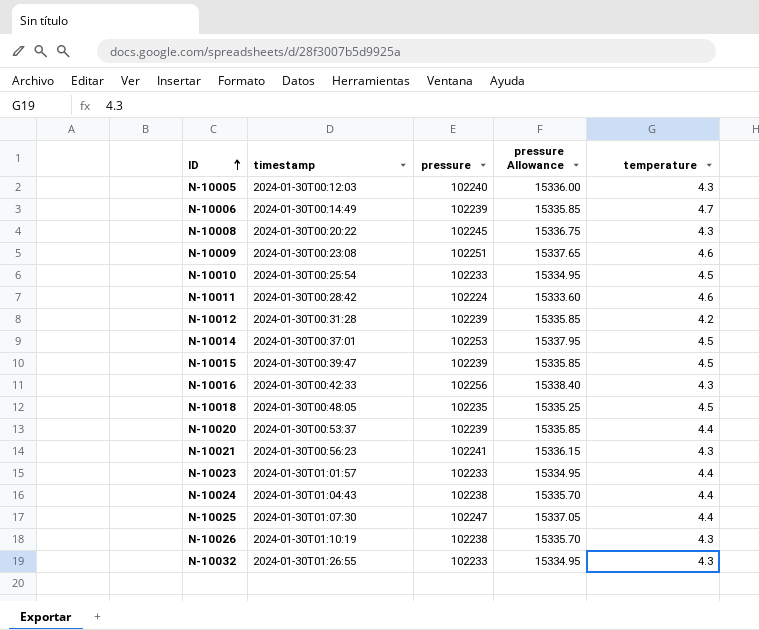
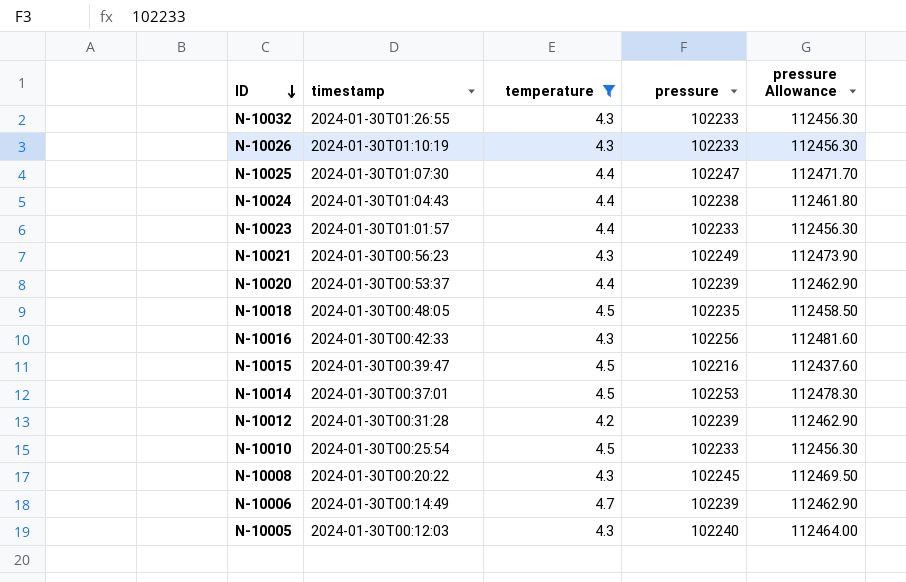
filter: none -> temperature != 4.6
row order: ID ascending -> ID descending
column temperature | position: 5 -> 3
column pressure Allowance | formula: [pressure] * 0.15 -> [pressure] * 1.1
N-10026 | pressure: 102238 -> 102233
N-10021 | pressure: 102241 -> 102249
N-10015 | pressure: 102239 -> 102216

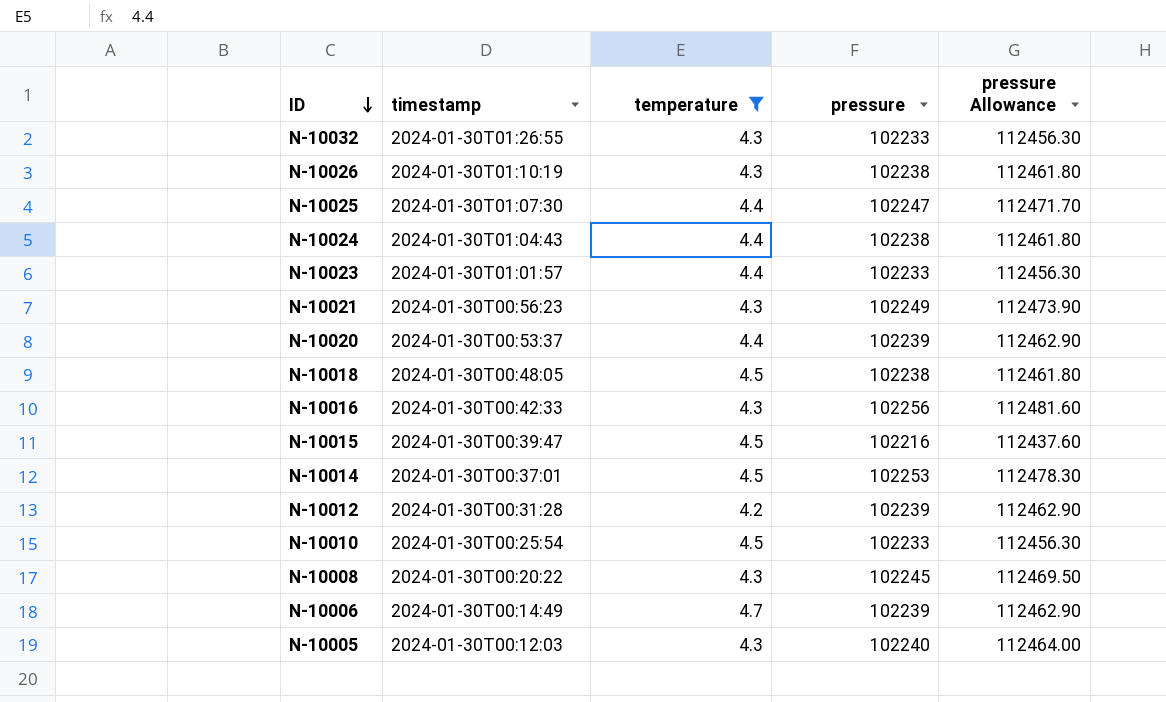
N-10026 | pressure: 102233 -> 102238
N-10026 | pressure Allowance: 112456.30 -> 112461.80
N-10018 | pressure: 102235 -> 102238
N-10018 | pressure Allowance: 112458.50 -> 112461.80

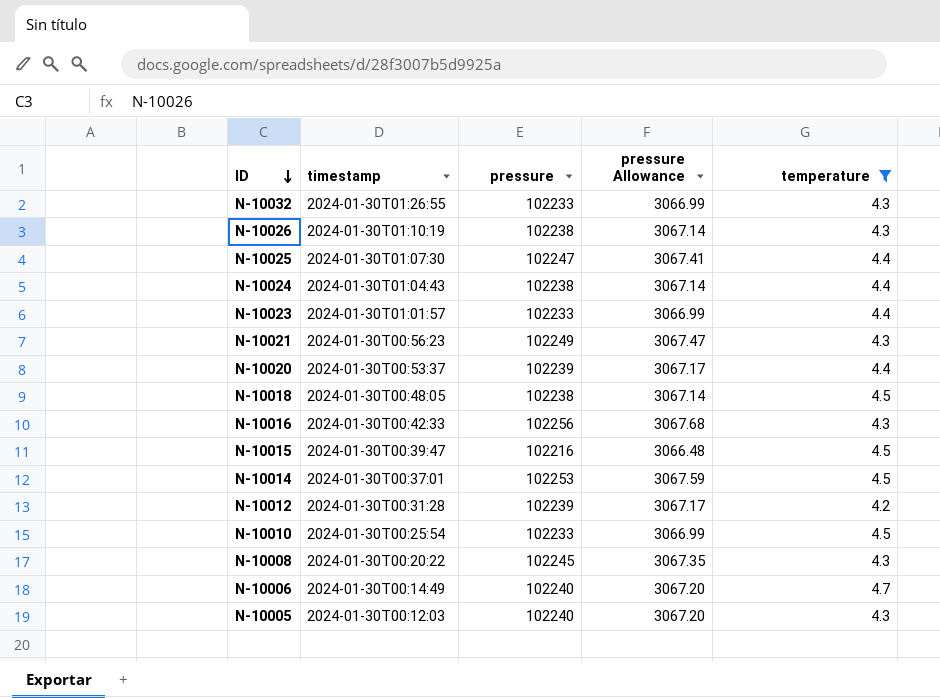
column pressure Allowance | formula: [pressure] * 1.1 -> [pressure] * 0.03
column temperature | position: 3 -> 5
N-10006 | pressure: 102239 -> 102240

